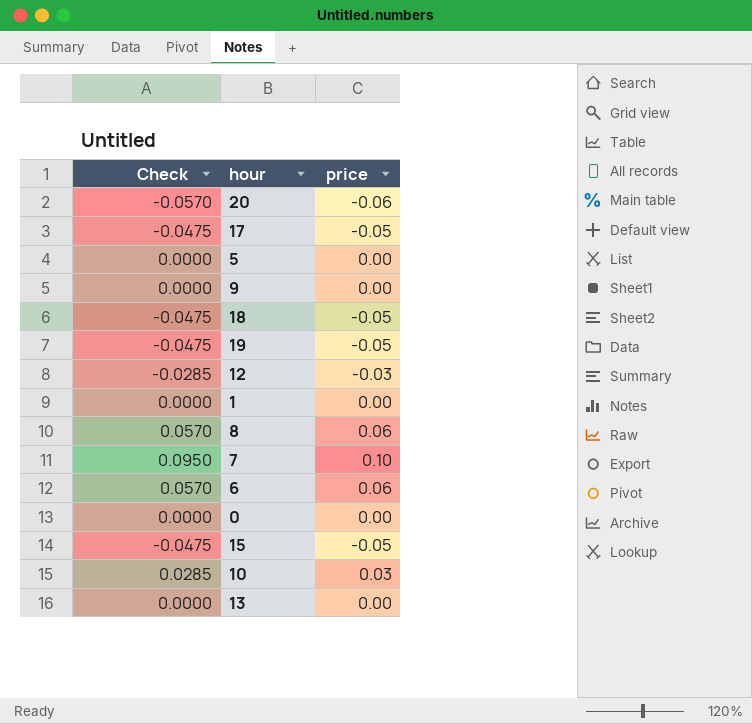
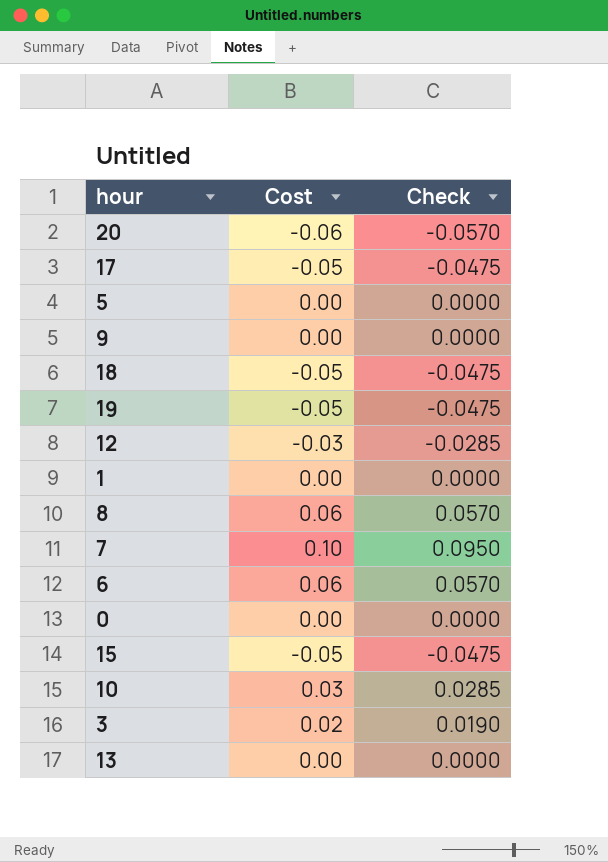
column name: price -> Cost
column Check | position: 1 -> 3
row 3: none -> 0.02 | 0.0190

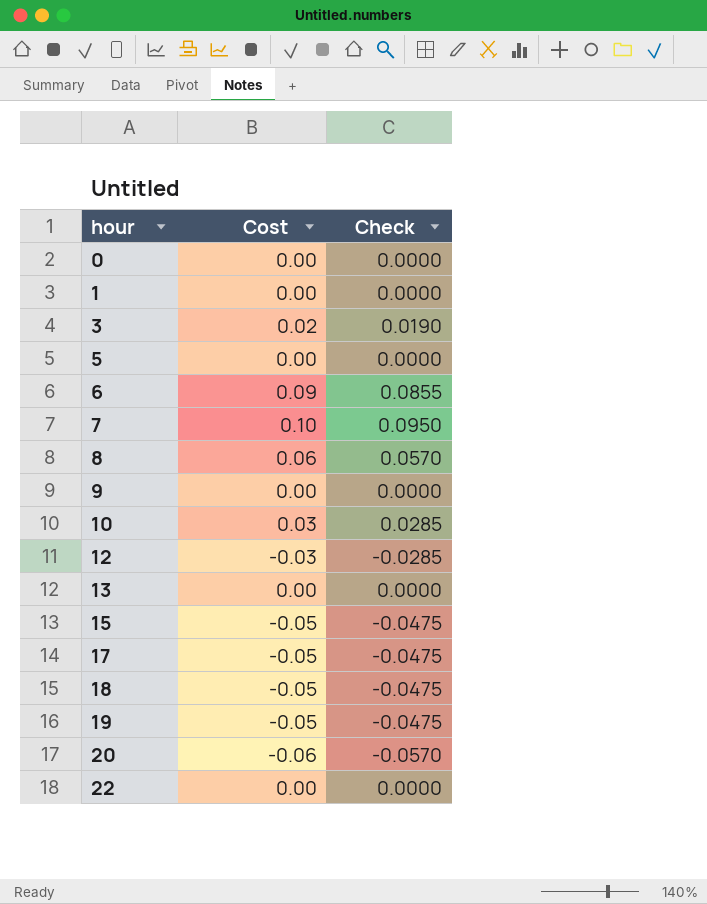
row order: none -> hour ascending
6 | Cost: 0.06 -> 0.09
6 | Check: 0.0570 -> 0.0855
row 22: none -> 0.00 | 0.0000

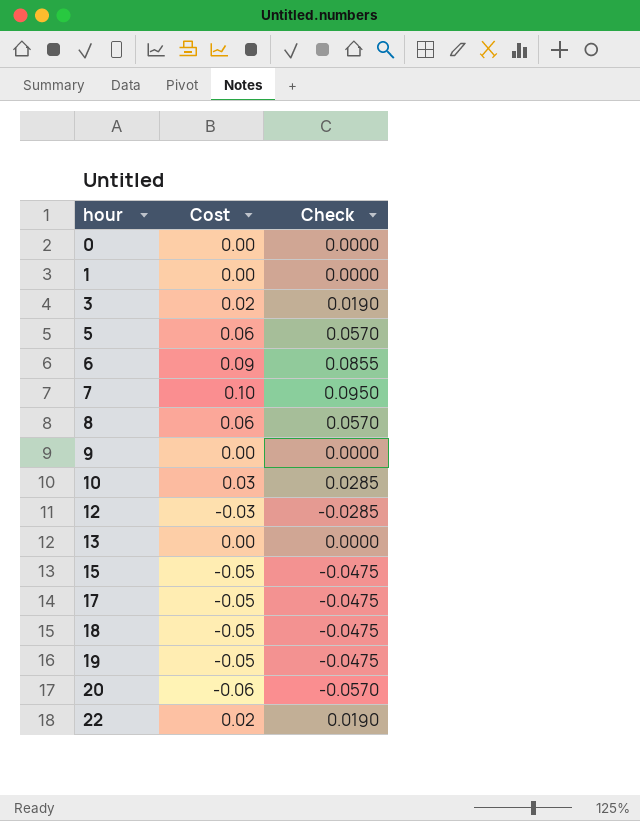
5 | Cost: 0.00 -> 0.06
5 | Check: 0.0000 -> 0.0570
22 | Cost: 0.00 -> 0.02
22 | Check: 0.0000 -> 0.0190

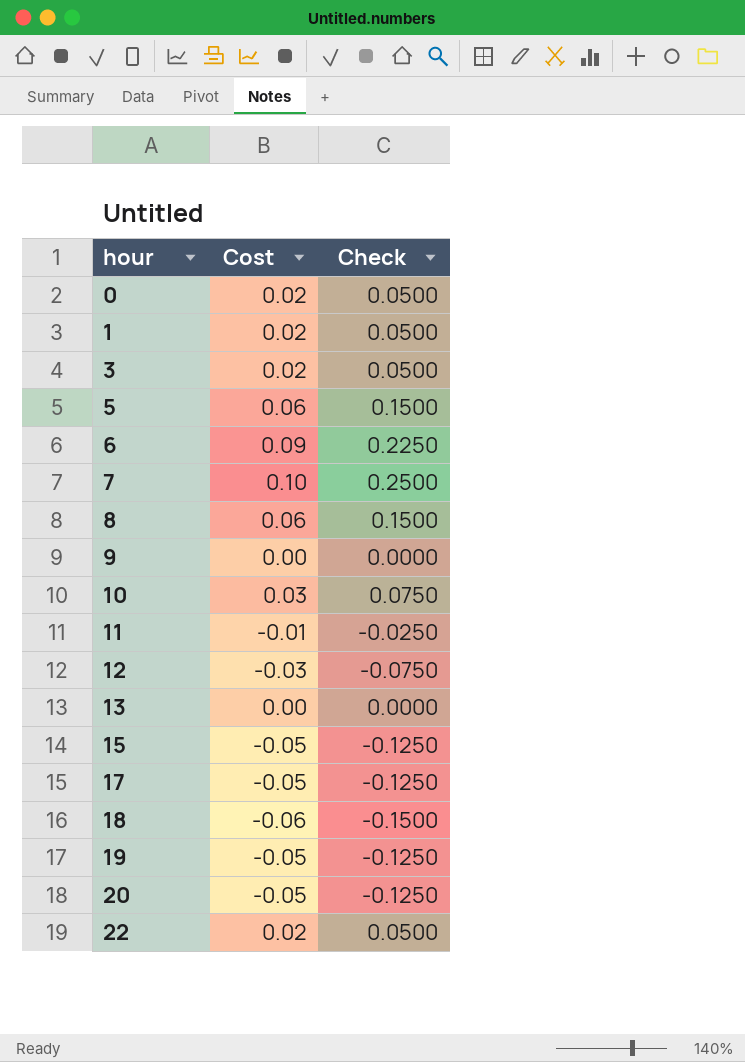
column Check | formula: [Cost] * 0.95 -> [Cost] * 2.5
0 | Cost: 0.00 -> 0.02
1 | Cost: 0.00 -> 0.02
row 11: none -> -0.01 | -0.0250
18 | Cost: -0.05 -> -0.06
20 | Cost: -0.06 -> -0.05

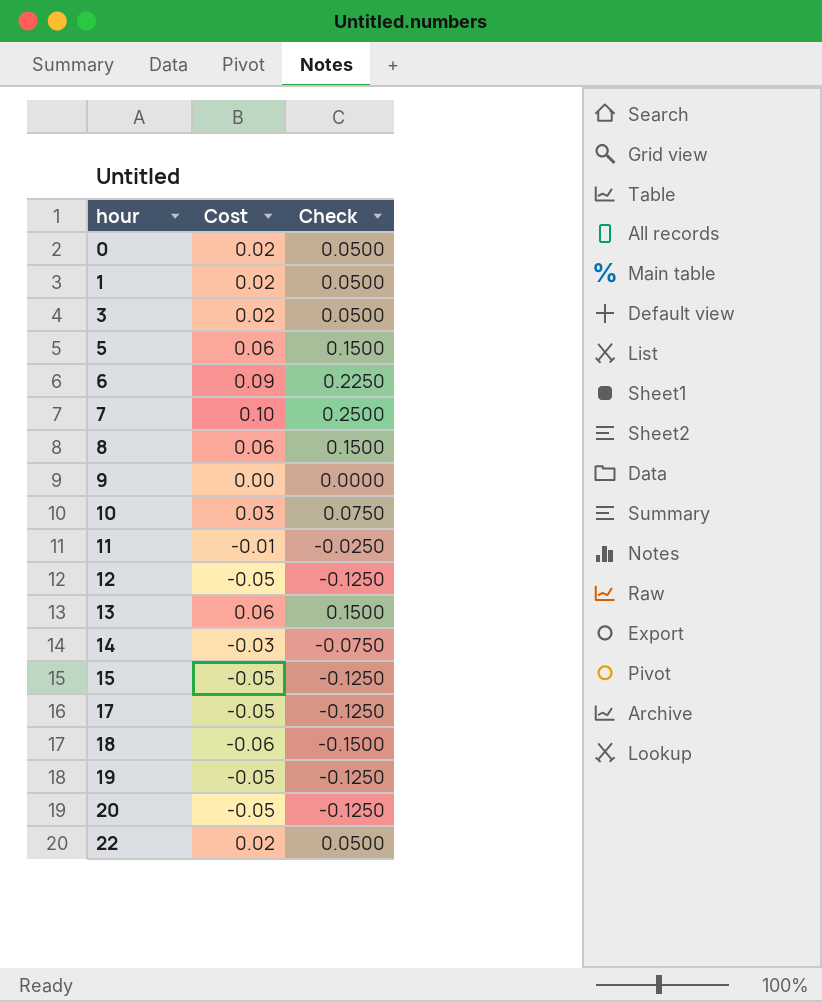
12 | Cost: -0.03 -> -0.05
12 | Check: -0.0750 -> -0.1250
13 | Cost: 0.00 -> 0.06
13 | Check: 0.0000 -> 0.1500
row 14: none -> -0.03 | -0.0750

